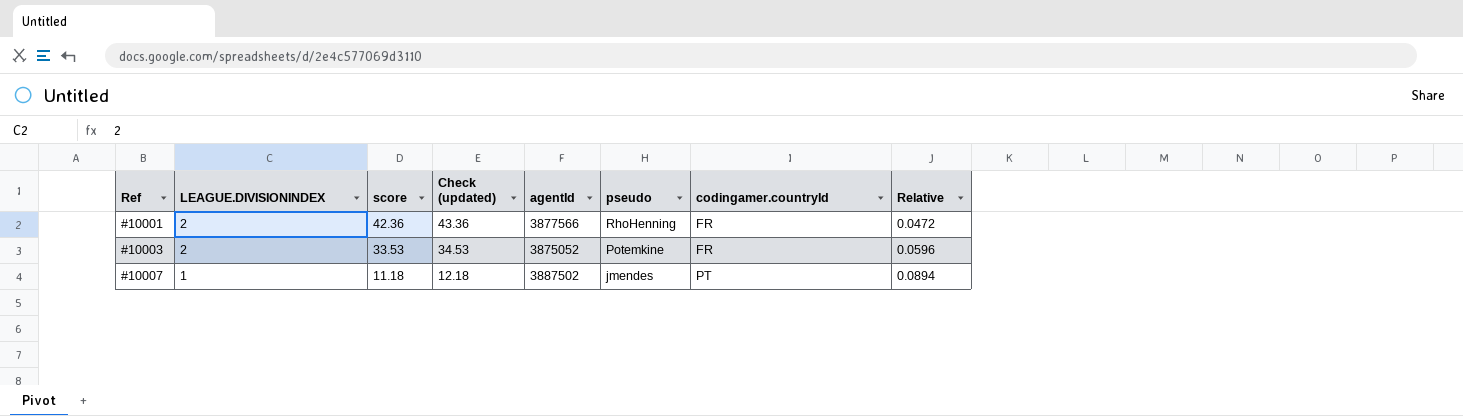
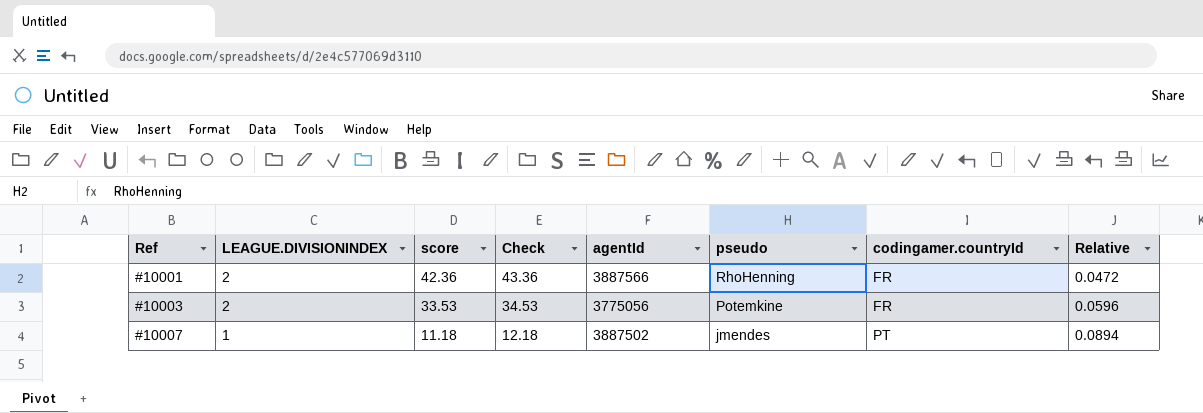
column name: Check (updated) -> Check
#10001 | agentId: 3877566 -> 3887566
#10003 | agentId: 3875052 -> 3775056

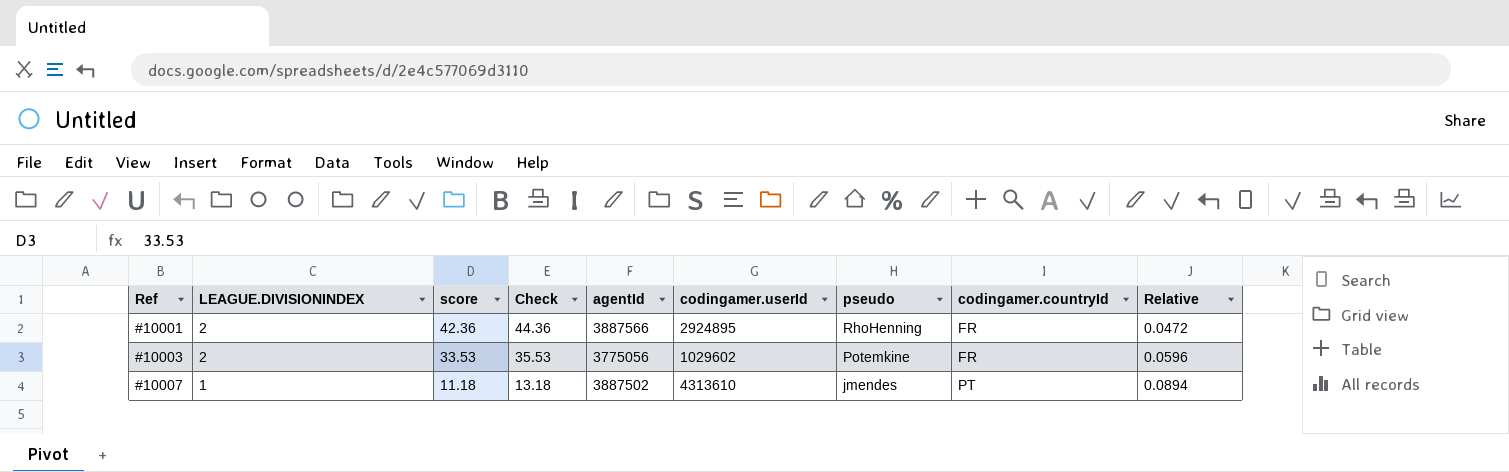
column Check | formula: [score] + 1 -> [score] + 2
column codingamer.userId | position: none -> 6

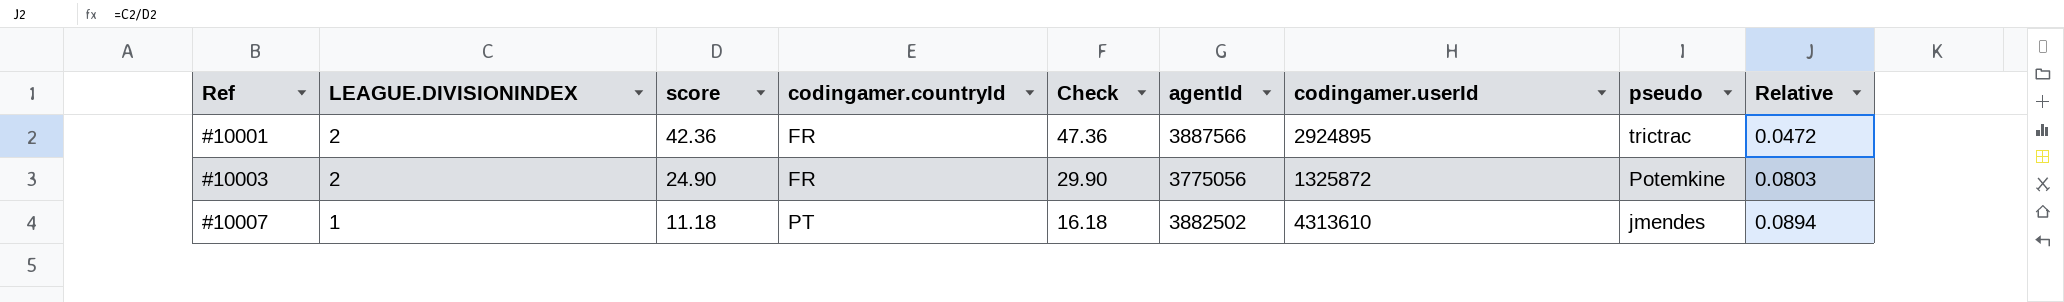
column codingamer.countryId | position: 8 -> 4
column Check | formula: [score] + 2 -> [score] + 5
#10001 | pseudo: RhoHenning -> trictrac
#10003 | score: 33.53 -> 24.90
#10003 | codingamer.userId: 1029602 -> 1325872
#10003 | Relative: 0.0596 -> 0.0803
#10007 | agentId: 3887502 -> 3882502

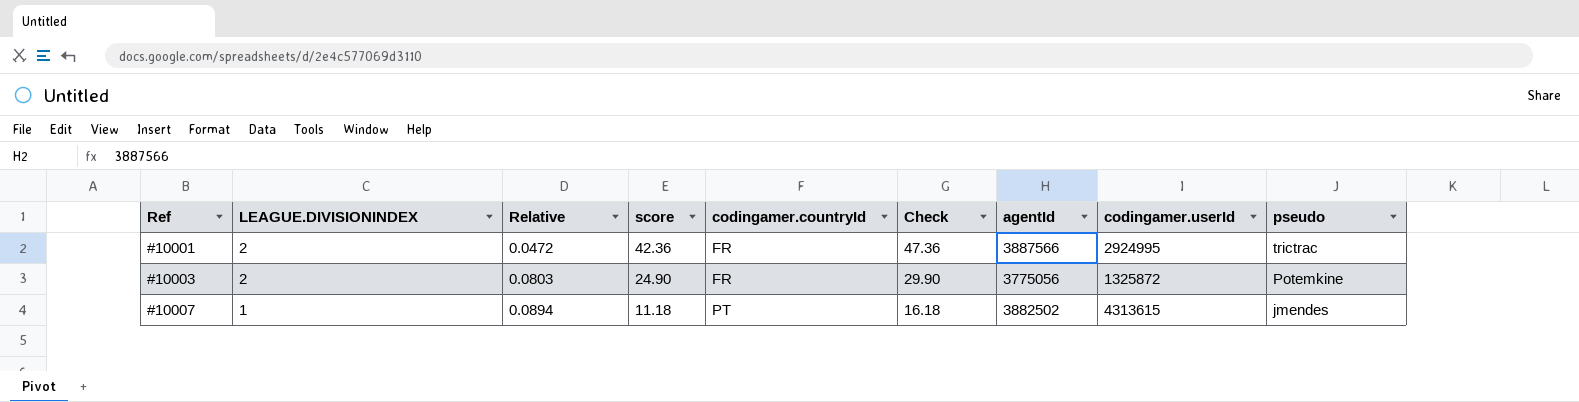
column Relative | position: 9 -> 3
#10001 | codingamer.userId: 2924895 -> 2924995
#10007 | codingamer.userId: 4313610 -> 4313615

